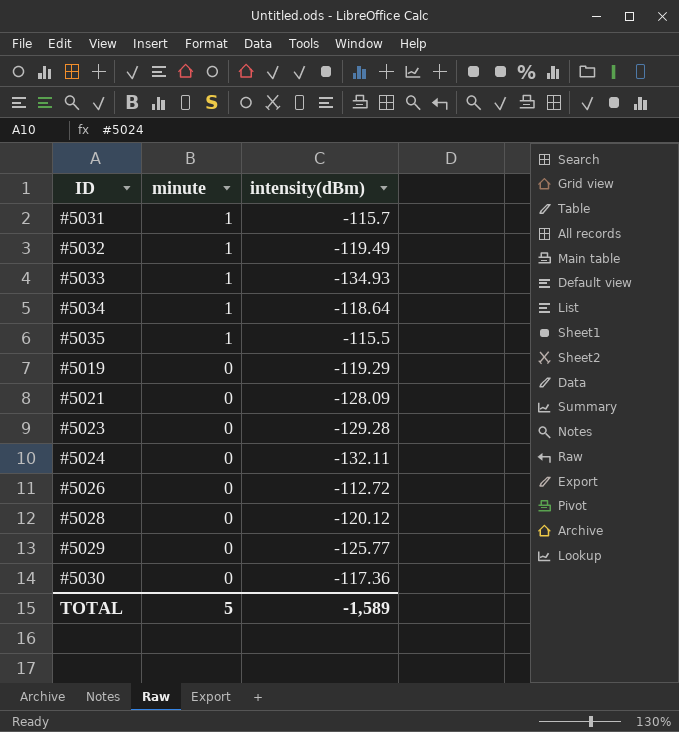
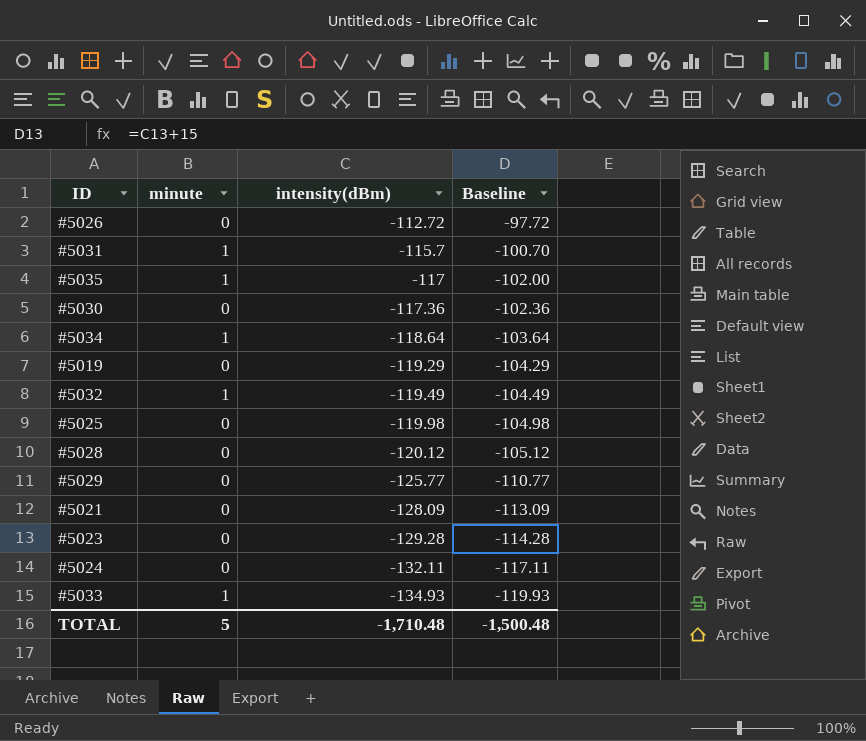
row order: minute descending -> intensity(dBm) descending
column Baseline | formula: none -> [intensity(dBm)] + 15
#5035 | intensity(dBm): -115.5 -> -117
row #5025: none -> 0 | -119.98 | -104.98
TOTAL | intensity(dBm): -1,589 -> -1,710.48

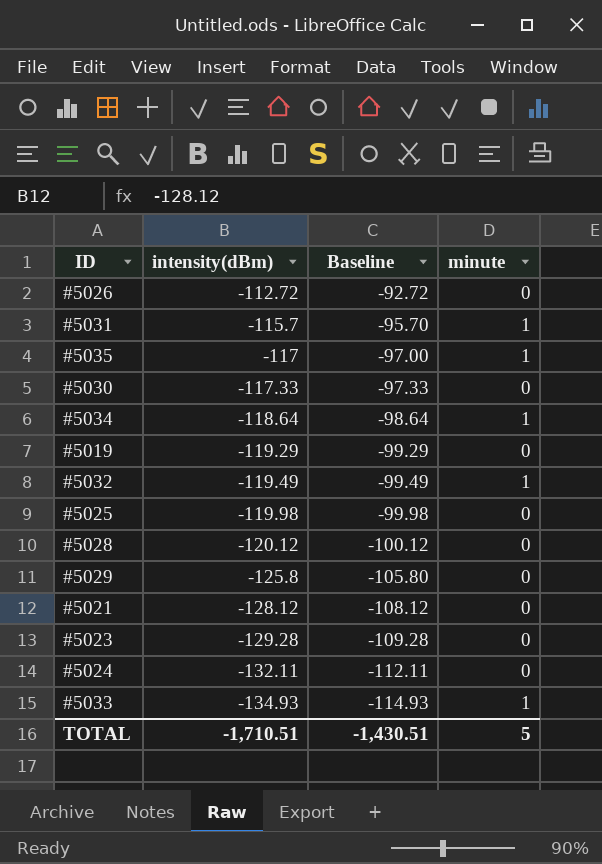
column Baseline | formula: [intensity(dBm)] + 15 -> [intensity(dBm)] + 20
column minute | position: 2 -> 4
#5030 | intensity(dBm): -117.36 -> -117.33
#5029 | intensity(dBm): -125.77 -> -125.8
#5021 | intensity(dBm): -128.09 -> -128.12
TOTAL | intensity(dBm): -1,710.48 -> -1,710.51
TOTAL | Baseline: -1,500.48 -> -1,430.51

